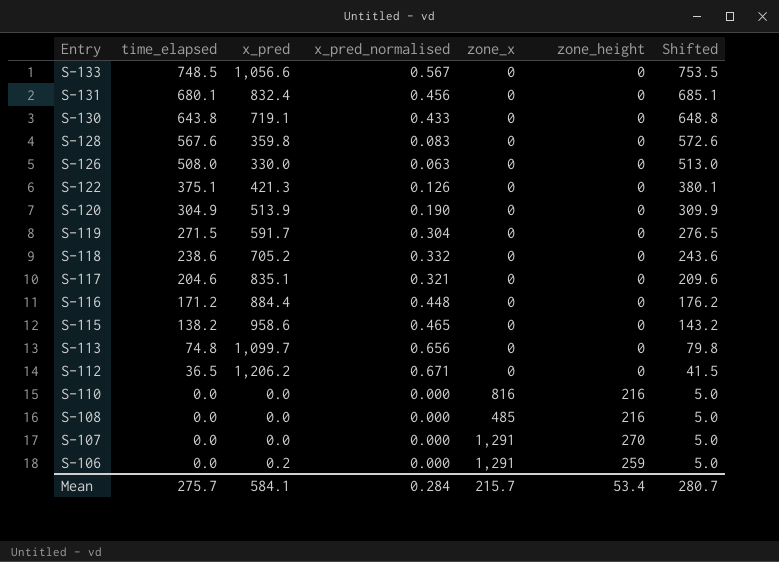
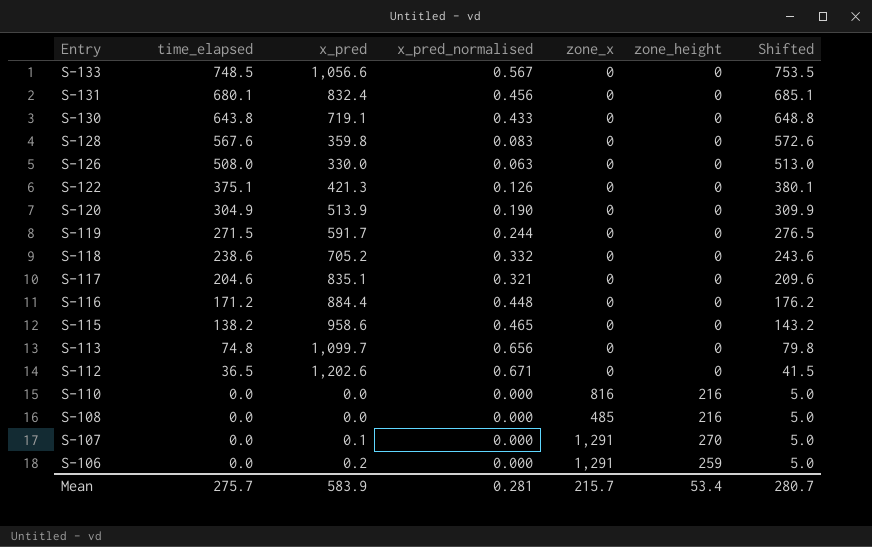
S-119 | x_pred_normalised: 0.304 -> 0.244
S-112 | x_pred: 1,206.2 -> 1,202.6
S-107 | x_pred: 0.0 -> 0.1
Mean | x_pred: 584.1 -> 583.9
Mean | x_pred_normalised: 0.284 -> 0.281

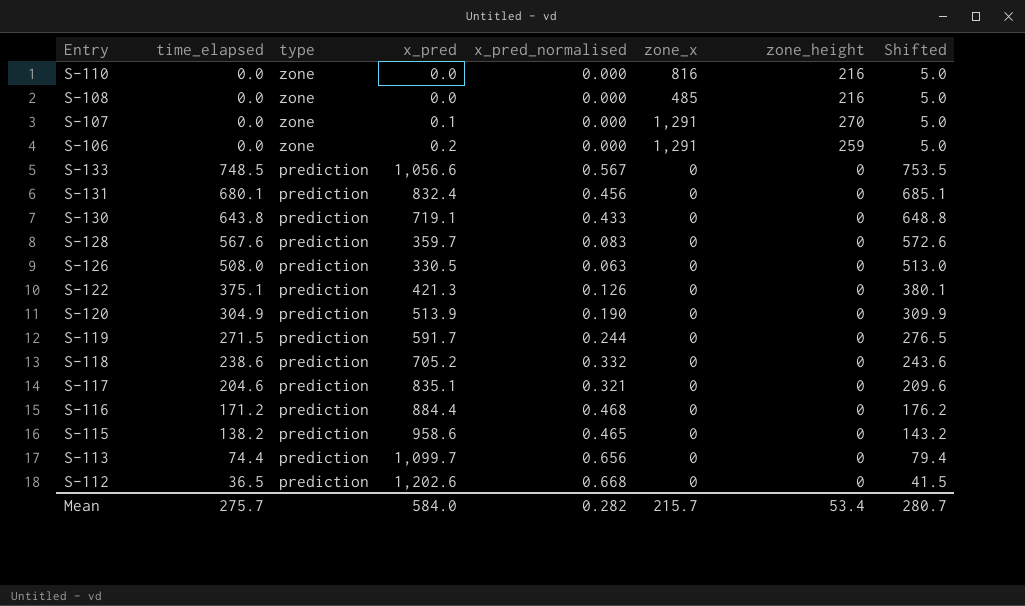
row order: Entry descending -> type descending
column type | position: none -> 3
S-128 | x_pred: 359.8 -> 359.7
S-126 | x_pred: 330.0 -> 330.5
S-116 | x_pred_normalised: 0.448 -> 0.468
S-113 | time_elapsed: 74.8 -> 74.4
S-113 | Shifted: 79.8 -> 79.4
S-112 | x_pred_normalised: 0.671 -> 0.668
Mean | x_pred: 583.9 -> 584.0
Mean | x_pred_normalised: 0.281 -> 0.282

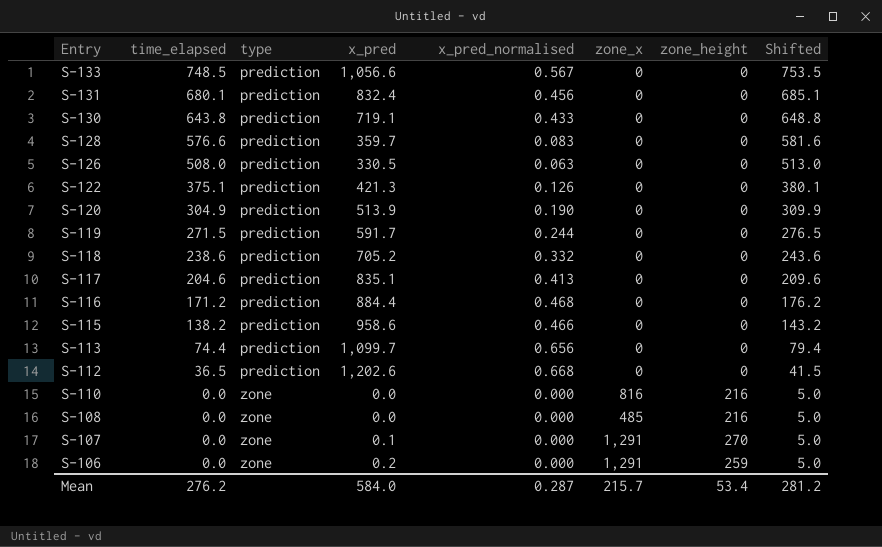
row order: type descending -> Entry descending
S-128 | time_elapsed: 567.6 -> 576.6
S-128 | Shifted: 572.6 -> 581.6
S-117 | x_pred_normalised: 0.321 -> 0.413
S-115 | x_pred_normalised: 0.465 -> 0.466
Mean | time_elapsed: 275.7 -> 276.2
Mean | x_pred_normalised: 0.282 -> 0.287
Mean | Shifted: 280.7 -> 281.2

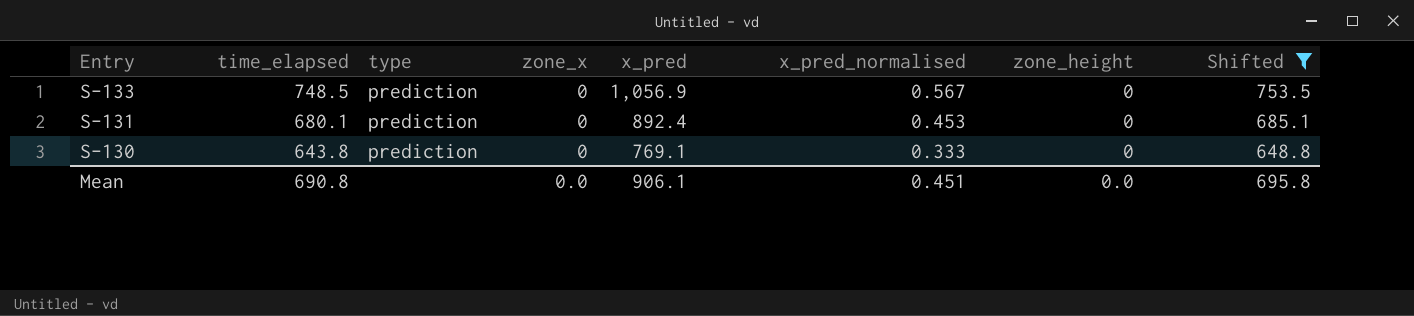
filter: none -> Shifted >= 648.8
column zone_x | position: 6 -> 4
S-133 | x_pred: 1,056.6 -> 1,056.9
S-131 | x_pred: 832.4 -> 892.4
S-131 | x_pred_normalised: 0.456 -> 0.453
S-130 | x_pred: 719.1 -> 769.1
S-130 | x_pred_normalised: 0.433 -> 0.333
Mean | time_elapsed: 276.2 -> 690.8
Mean | zone_x: 215.7 -> 0.0
Mean | x_pred: 584.0 -> 906.1
Mean | x_pred_normalised: 0.287 -> 0.451
Mean | zone_height: 53.4 -> 0.0
Mean | Shifted: 281.2 -> 695.8

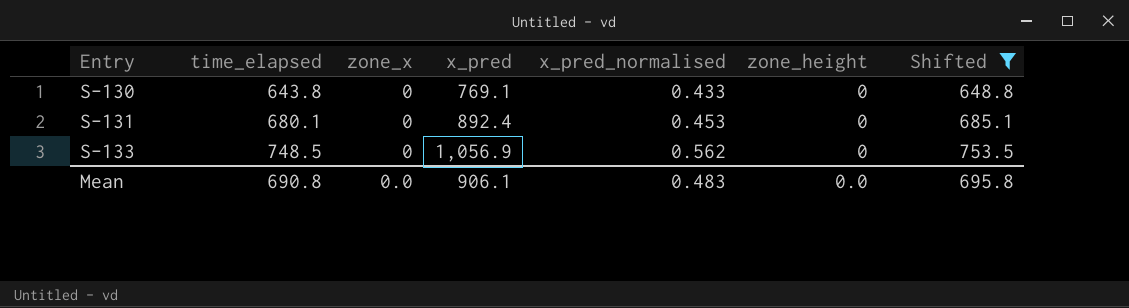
row order: Entry descending -> Entry ascending
column type | position: 3 -> none
S-130 | x_pred_normalised: 0.333 -> 0.433
S-133 | x_pred_normalised: 0.567 -> 0.562
Mean | x_pred_normalised: 0.451 -> 0.483

